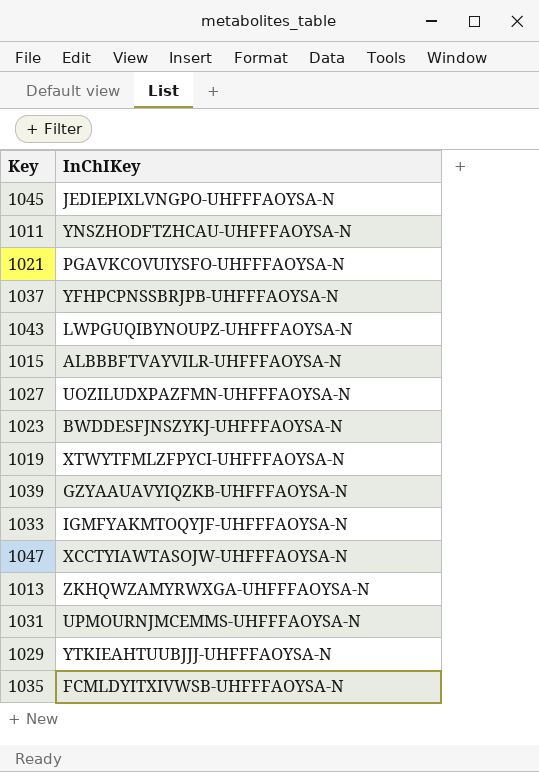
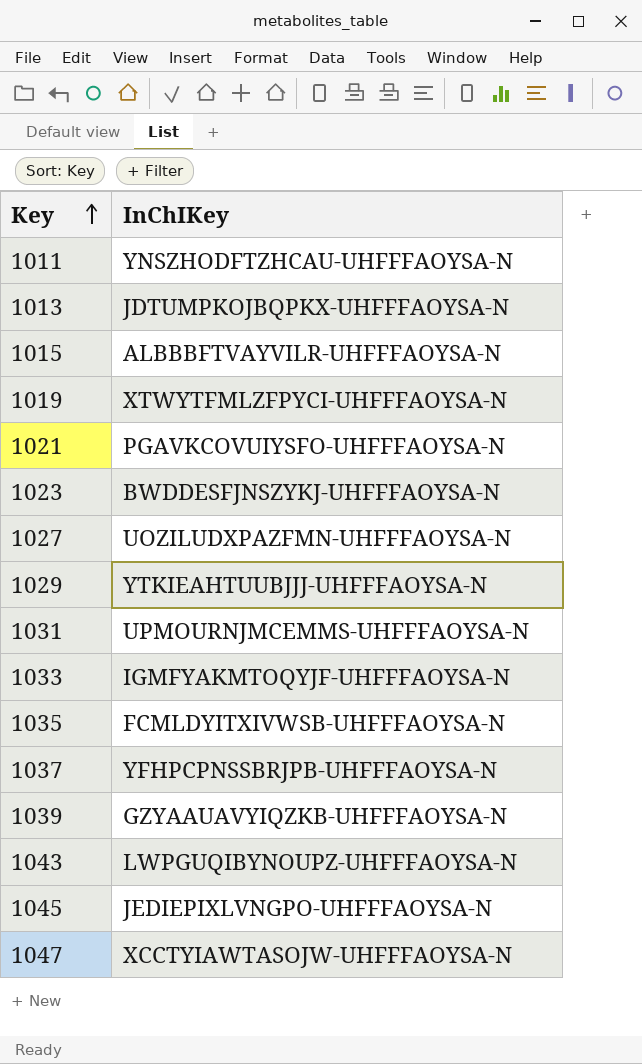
row order: none -> Key ascending
1013 | InChIKey: ZKHQWZAMYRWXGA-UHFFFAOYSA-N -> JDTUMPKOJBQPKX-UHFFFAOYSA-N

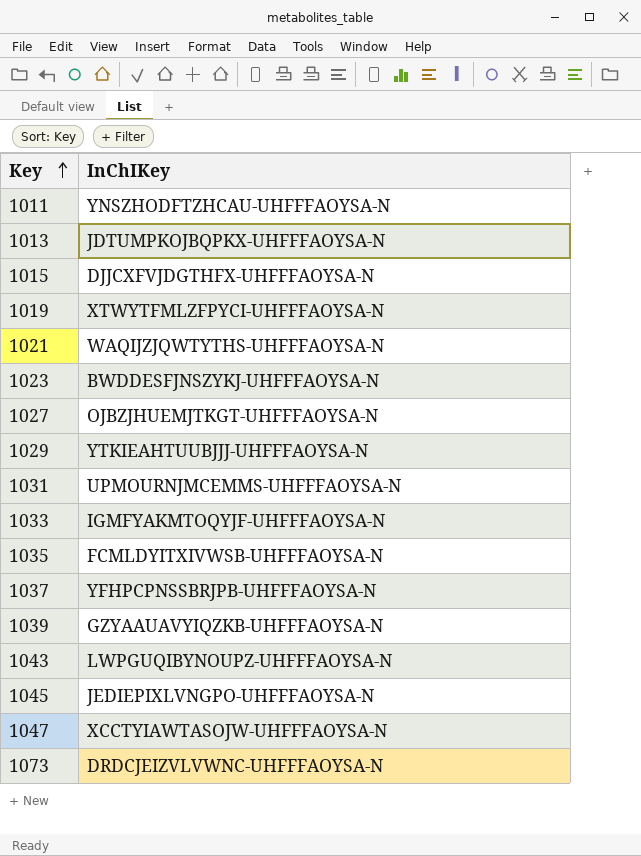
1015 | InChIKey: ALBBBFTVAYVILR-UHFFFAOYSA-N -> DJJCXFVJDGTHFX-UHFFFAOYSA-N
1021 | InChIKey: PGAVKCOVUIYSFO-UHFFFAOYSA-N -> WAQIJZJQWTYTHS-UHFFFAOYSA-N
1027 | InChIKey: UOZILUDXPAZFMN-UHFFFAOYSA-N -> OJBZJHUEMJTKGT-UHFFFAOYSA-N
row 1073: none -> DRDCJEIZVLVWNC-UHFFFAOYSA-N

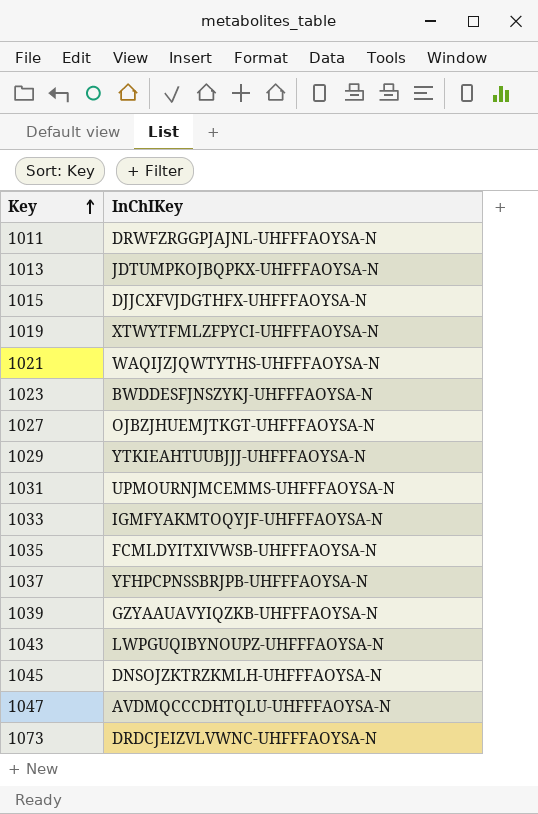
1011 | InChIKey: YNSZHODFTZHCAU-UHFFFAOYSA-N -> DRWFZRGGPJAJNL-UHFFFAOYSA-N
1045 | InChIKey: JEDIEPIXLVNGPO-UHFFFAOYSA-N -> DNSOJZKTRZKMLH-UHFFFAOYSA-N
1047 | InChIKey: XCCTYIAWTASOJW-UHFFFAOYSA-N -> AVDMQCCCDHTQLU-UHFFFAOYSA-N

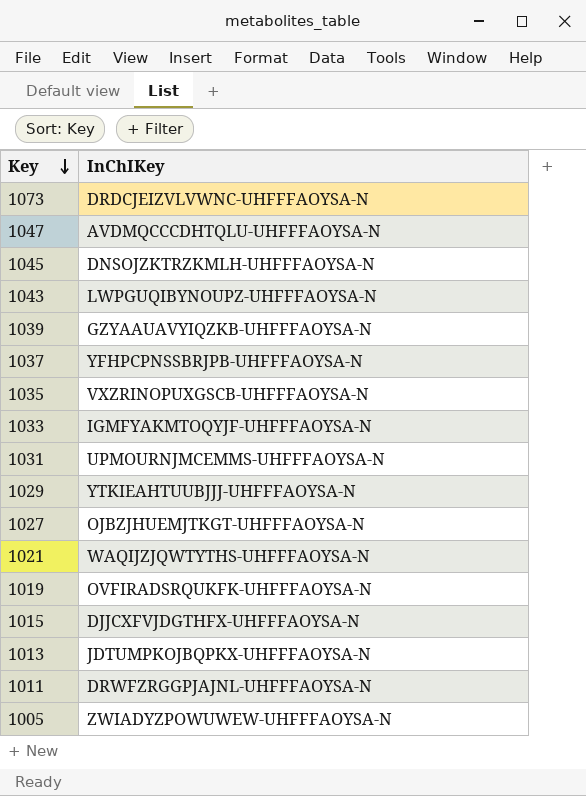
row order: Key ascending -> Key descending
row 1023: BWDDESFJNSZYKJ-UHFFFAOYSA-N -> none
1035 | InChIKey: FCMLDYITXIVWSB-UHFFFAOYSA-N -> VXZRINOPUXGSCB-UHFFFAOYSA-N
1019 | InChIKey: XTWYTFMLZFPYCI-UHFFFAOYSA-N -> OVFIRADSRQUKFK-UHFFFAOYSA-N
row 1005: none -> ZWIADYZPOWUWEW-UHFFFAOYSA-N

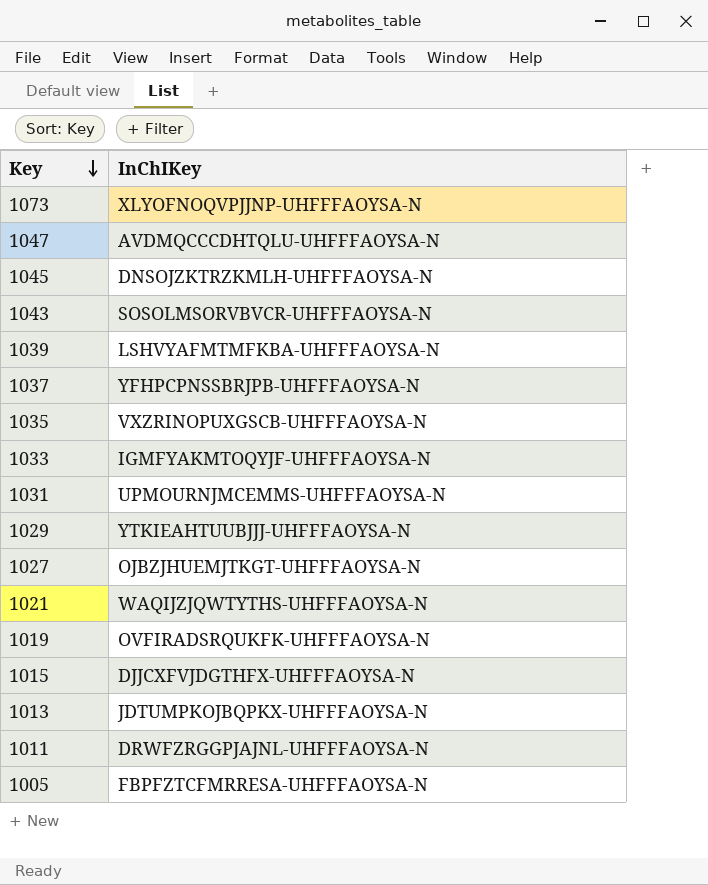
1073 | InChIKey: DRDCJEIZVLVWNC-UHFFFAOYSA-N -> XLYOFNOQVPJJNP-UHFFFAOYSA-N
1043 | InChIKey: LWPGUQIBYNOUPZ-UHFFFAOYSA-N -> SOSOLMSORVBVCR-UHFFFAOYSA-N
1039 | InChIKey: GZYAAUAVYIQZKB-UHFFFAOYSA-N -> LSHVYAFMTMFKBA-UHFFFAOYSA-N
1005 | InChIKey: ZWIADYZPOWUWEW-UHFFFAOYSA-N -> FBPFZTCFMRRESA-UHFFFAOYSA-N

